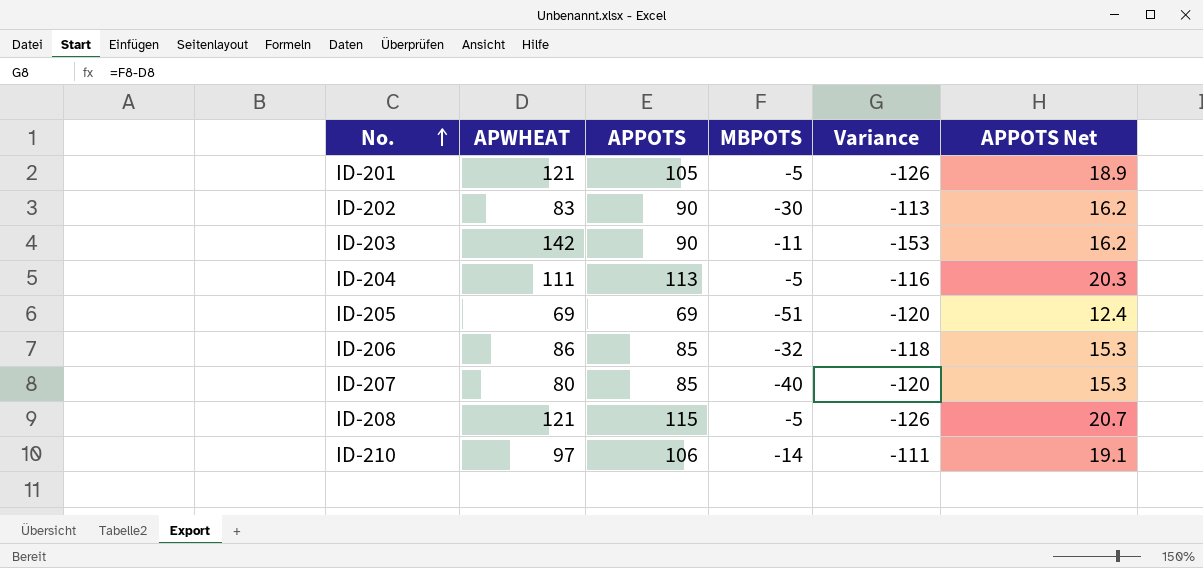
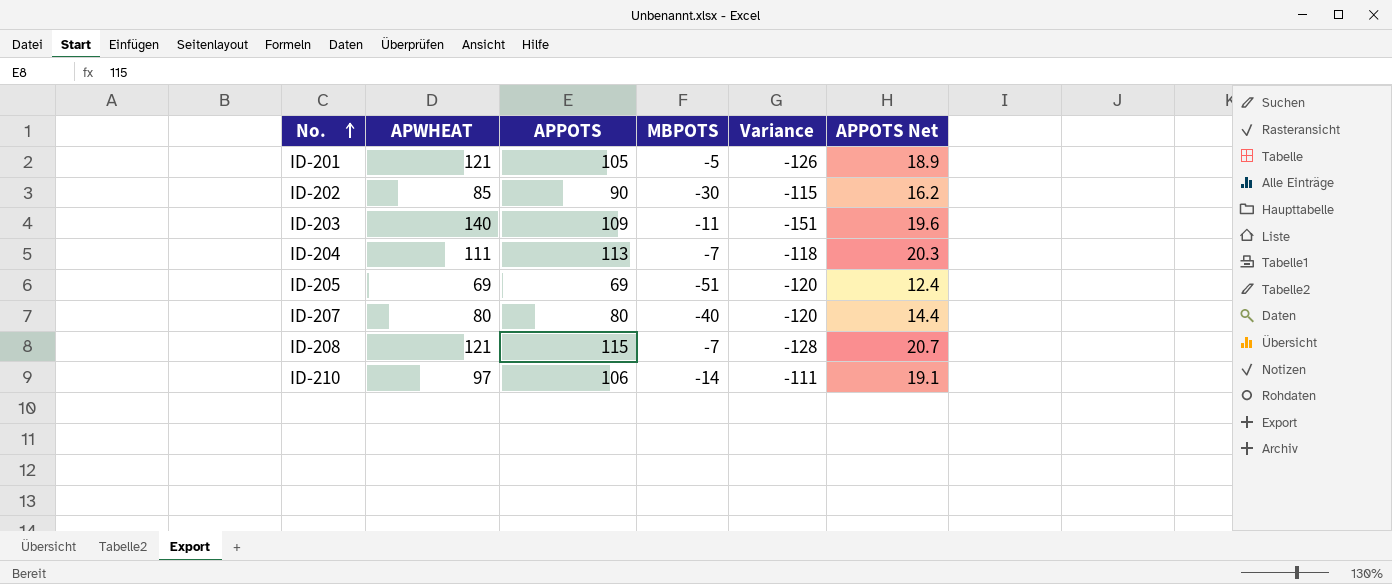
row ID-206: 86 | 85 | -32 | -118 | 15.3 -> none
ID-202 | APWHEAT: 83 -> 85
ID-202 | Variance: -113 -> -115
ID-203 | APWHEAT: 142 -> 140
ID-203 | APPOTS: 90 -> 109
ID-203 | Variance: -153 -> -151
ID-203 | APPOTS Net: 16.2 -> 19.6
ID-204 | MBPOTS: -5 -> -7
ID-204 | Variance: -116 -> -118
ID-207 | APPOTS: 85 -> 80
ID-207 | APPOTS Net: 15.3 -> 14.4
ID-208 | MBPOTS: -5 -> -7
ID-208 | Variance: -126 -> -128

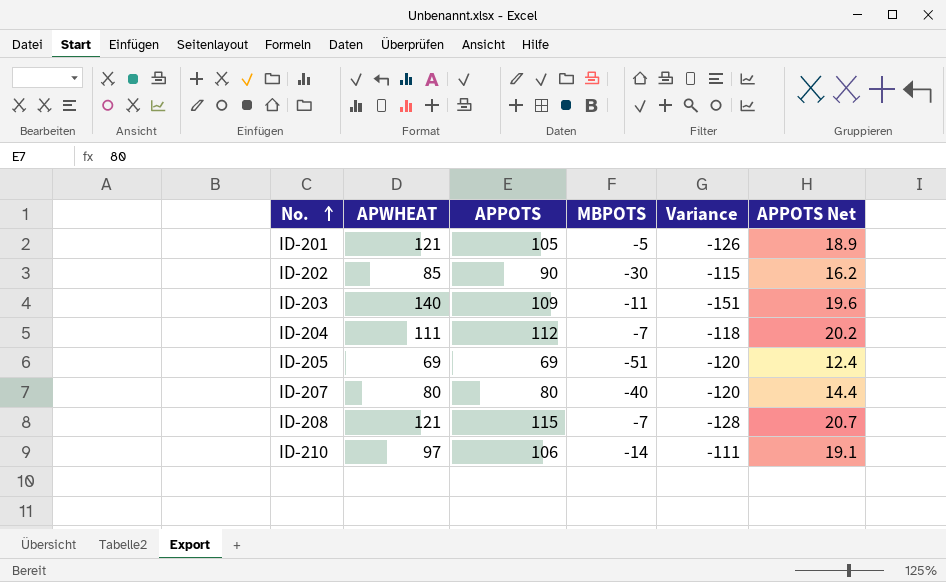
ID-204 | APPOTS: 113 -> 112
ID-204 | APPOTS Net: 20.3 -> 20.2

